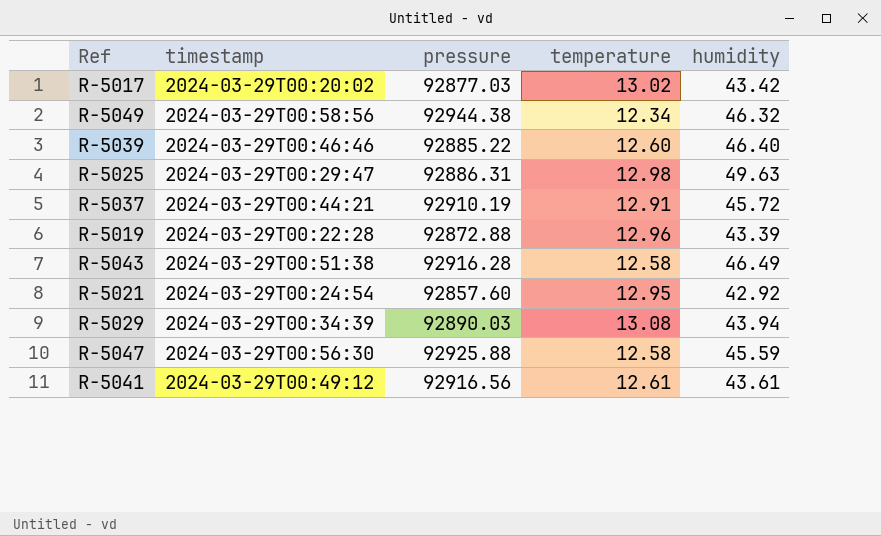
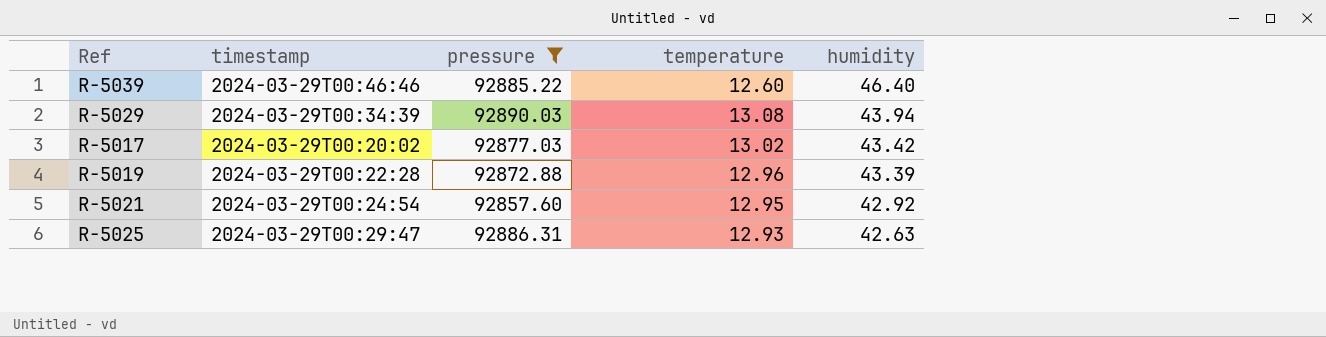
filter: none -> pressure <= 92890.03
row order: none -> humidity descending
R-5025 | temperature: 12.98 -> 12.93
R-5025 | humidity: 49.63 -> 42.63

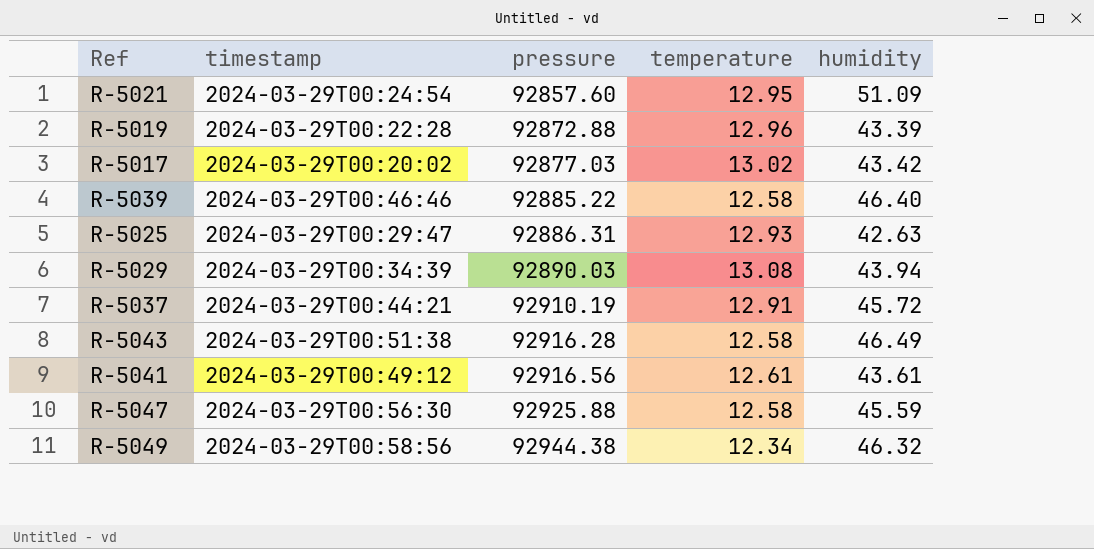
filter: pressure <= 92890.03 -> none
row order: humidity descending -> pressure ascending
R-5021 | humidity: 42.92 -> 51.09
R-5039 | temperature: 12.60 -> 12.58

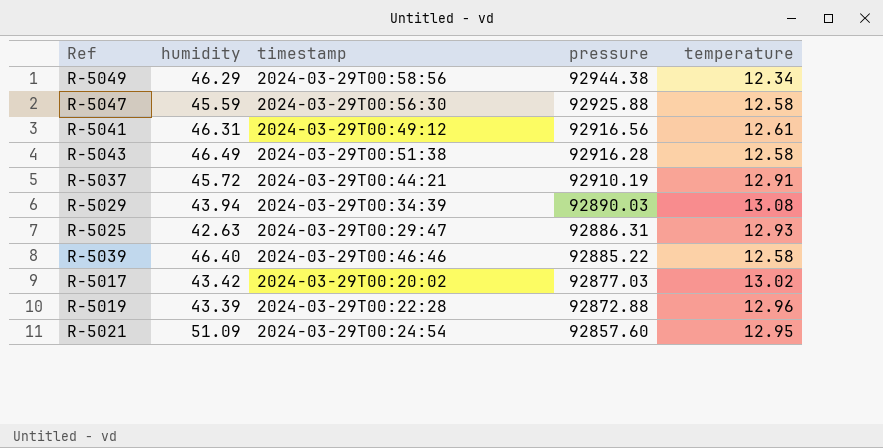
row order: pressure ascending -> pressure descending
column humidity | position: 5 -> 2
R-5049 | humidity: 46.32 -> 46.29
R-5041 | humidity: 43.61 -> 46.31

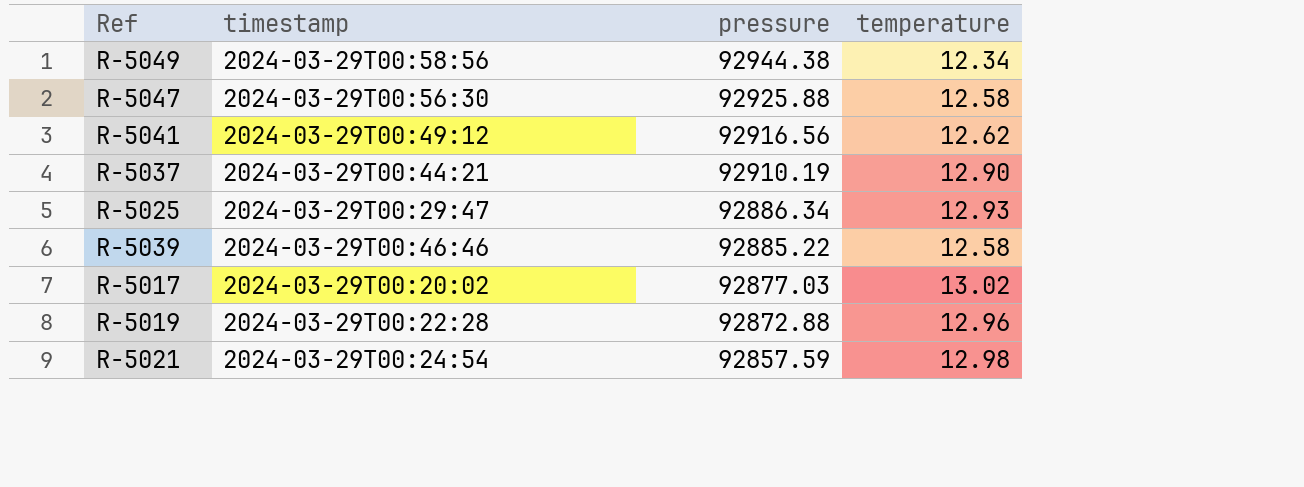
column humidity | position: 2 -> none
row R-5043: 46.49 | 2024-03-29T00:51:38 | 92916.28 | 12.58 -> none
row R-5029: 43.94 | 2024-03-29T00:34:39 | 92890.03 | 13.08 -> none
R-5041 | temperature: 12.61 -> 12.62
R-5037 | temperature: 12.91 -> 12.90
R-5025 | pressure: 92886.31 -> 92886.34
R-5021 | pressure: 92857.60 -> 92857.59
R-5021 | temperature: 12.95 -> 12.98

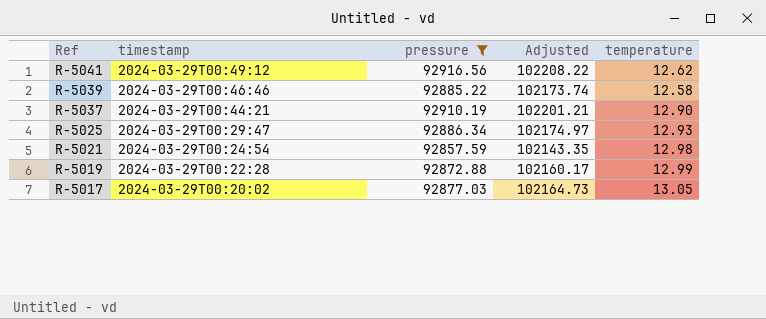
filter: none -> pressure <= 92916.56
row order: pressure descending -> Ref descending
column Adjusted | formula: none -> [pressure] * 1.1
R-5019 | temperature: 12.96 -> 12.99
R-5017 | temperature: 13.02 -> 13.05

